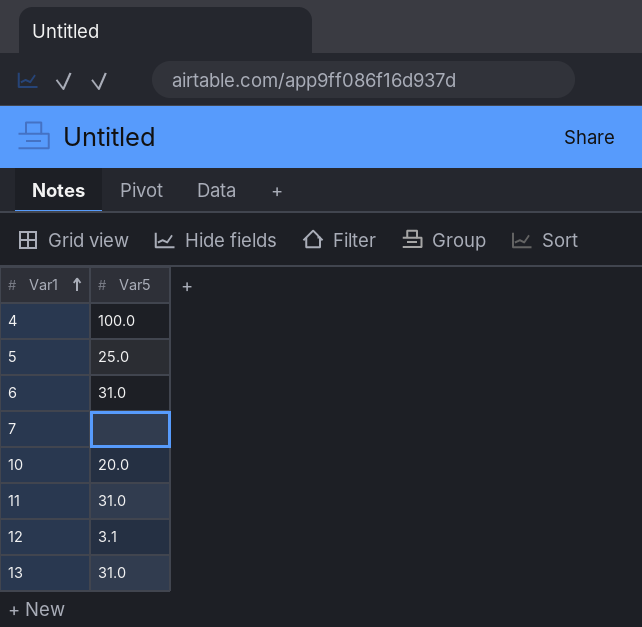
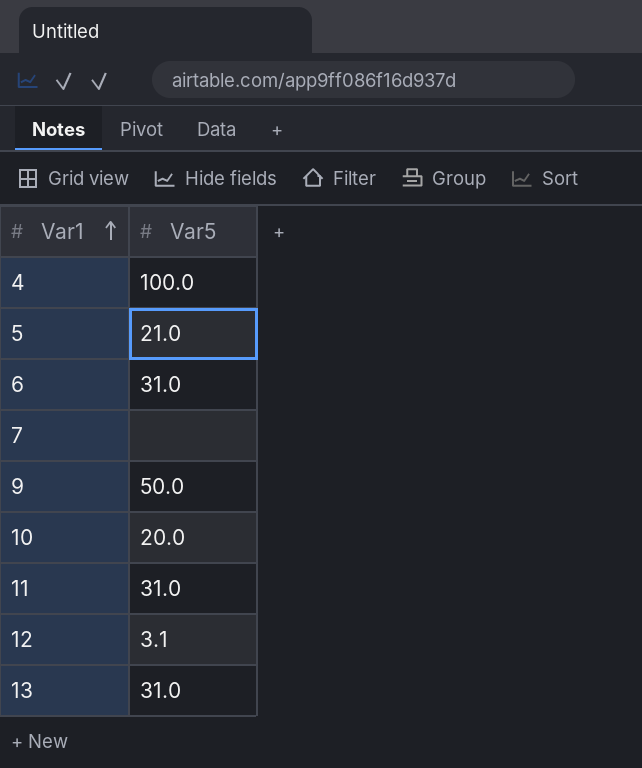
5 | Var5: 25.0 -> 21.0
row 9: none -> 50.0

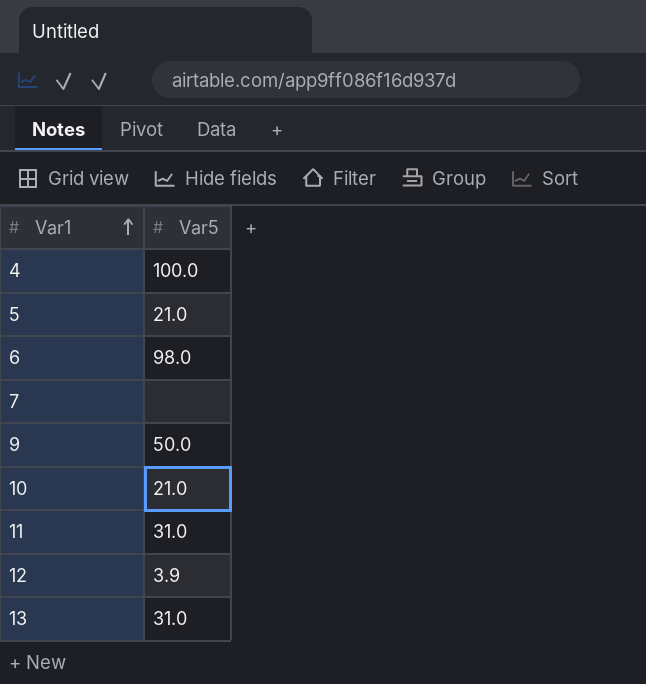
6 | Var5: 31.0 -> 98.0
10 | Var5: 20.0 -> 21.0
12 | Var5: 3.1 -> 3.9

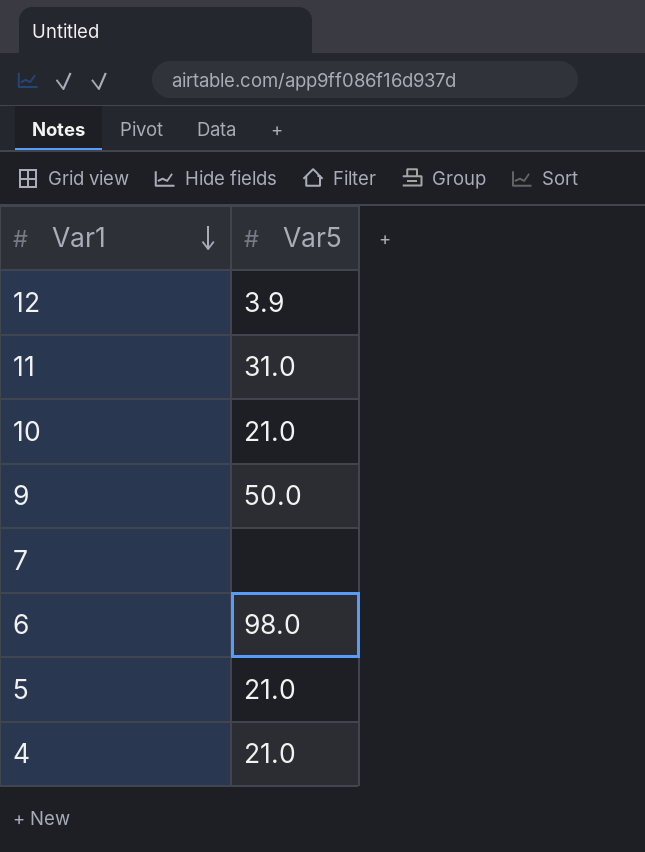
row order: Var1 ascending -> Var1 descending
row 13: 31.0 -> none
4 | Var5: 100.0 -> 21.0

